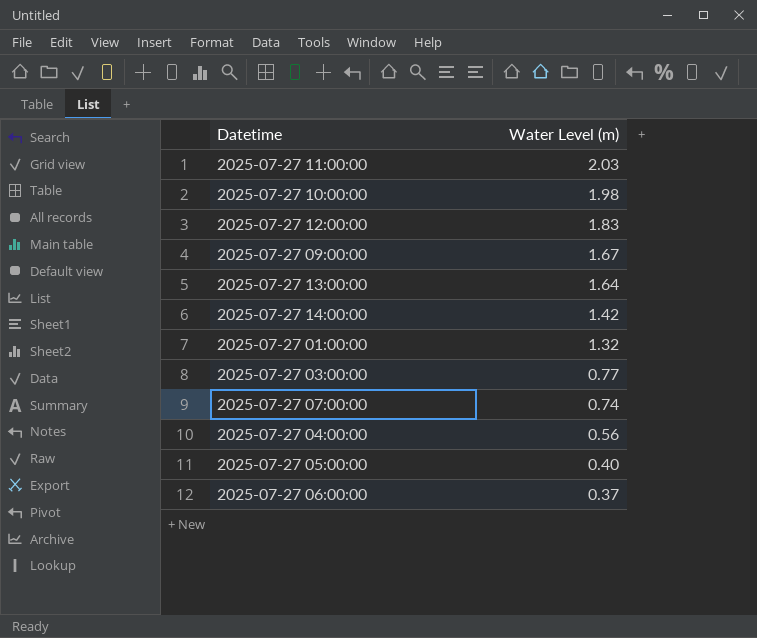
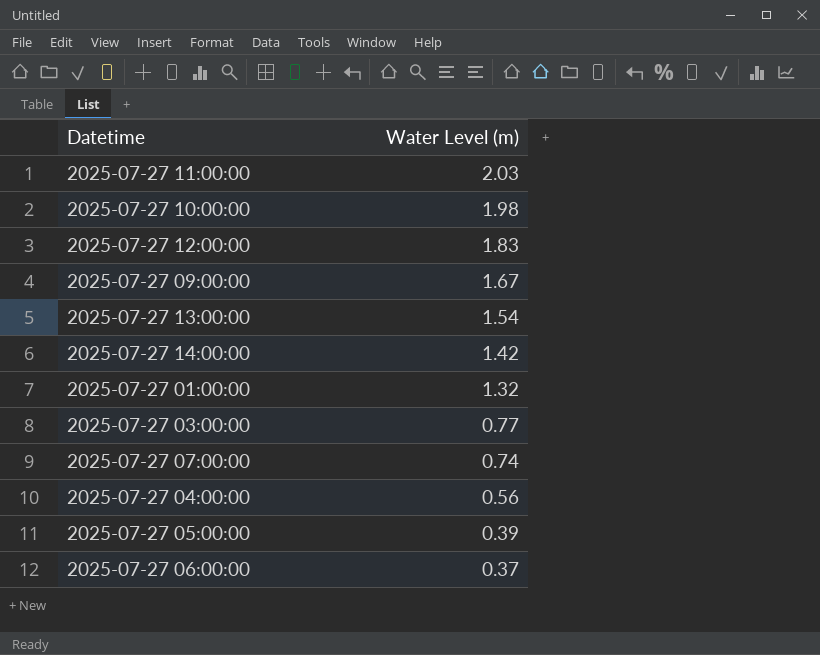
2025-07-27 13:00:00 | Water Level (m): 1.64 -> 1.54
2025-07-27 05:00:00 | Water Level (m): 0.40 -> 0.39

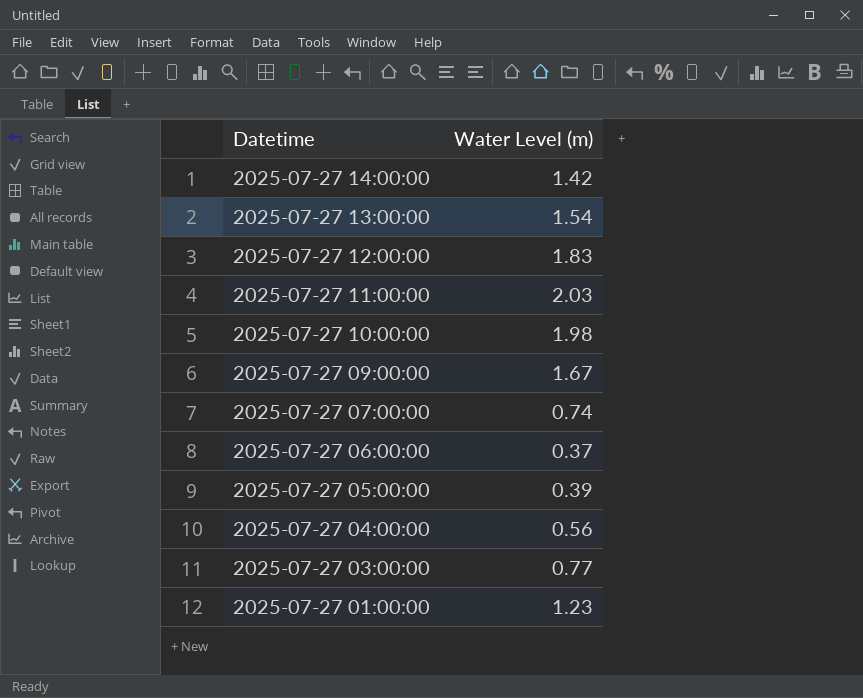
row order: Water Level (m) descending -> Datetime descending
2025-07-27 01:00:00 | Water Level (m): 1.32 -> 1.23

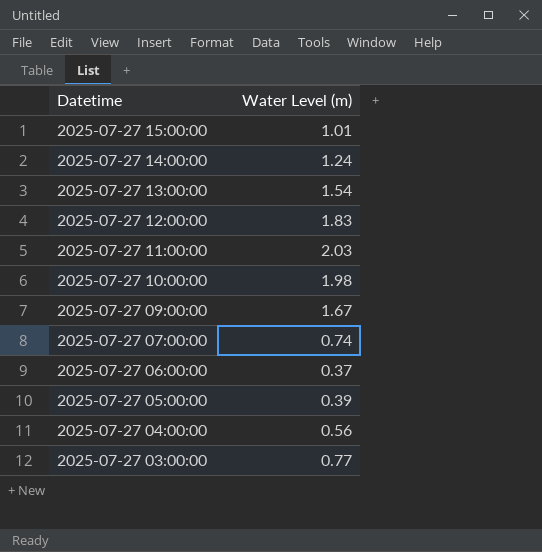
row 2025-07-27 01:00:00: 1.23 -> none
row 2025-07-27 15:00:00: none -> 1.01
2025-07-27 14:00:00 | Water Level (m): 1.42 -> 1.24

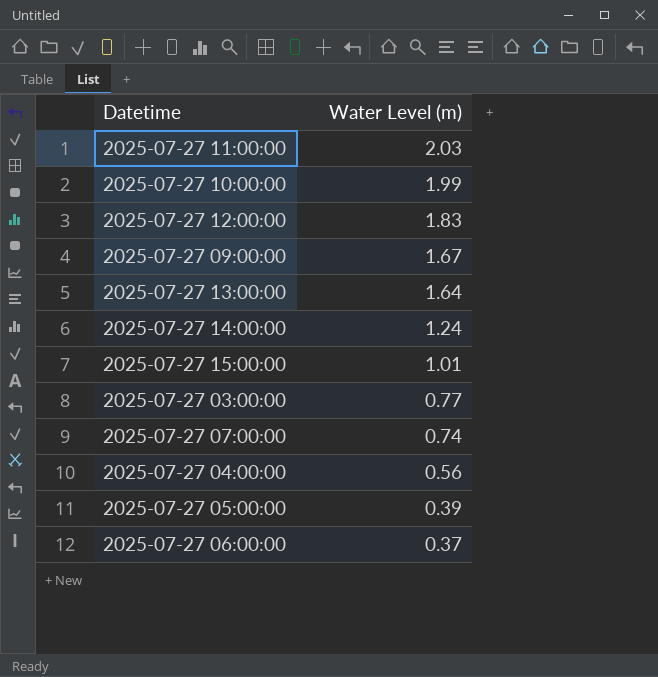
row order: Datetime descending -> Water Level (m) descending
2025-07-27 10:00:00 | Water Level (m): 1.98 -> 1.99
2025-07-27 13:00:00 | Water Level (m): 1.54 -> 1.64

